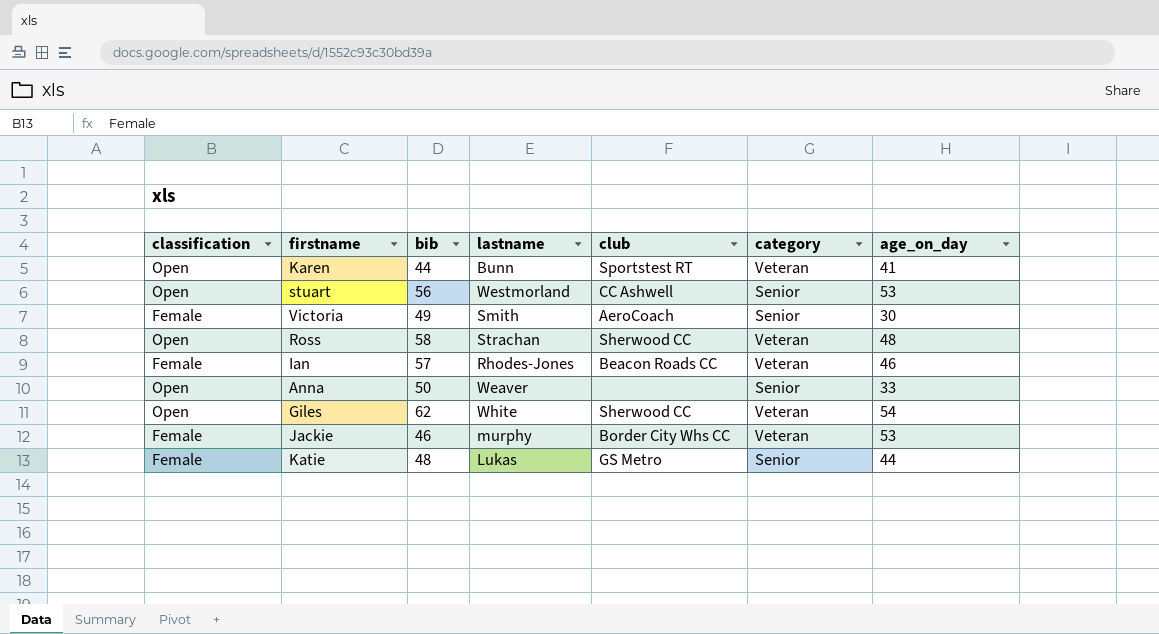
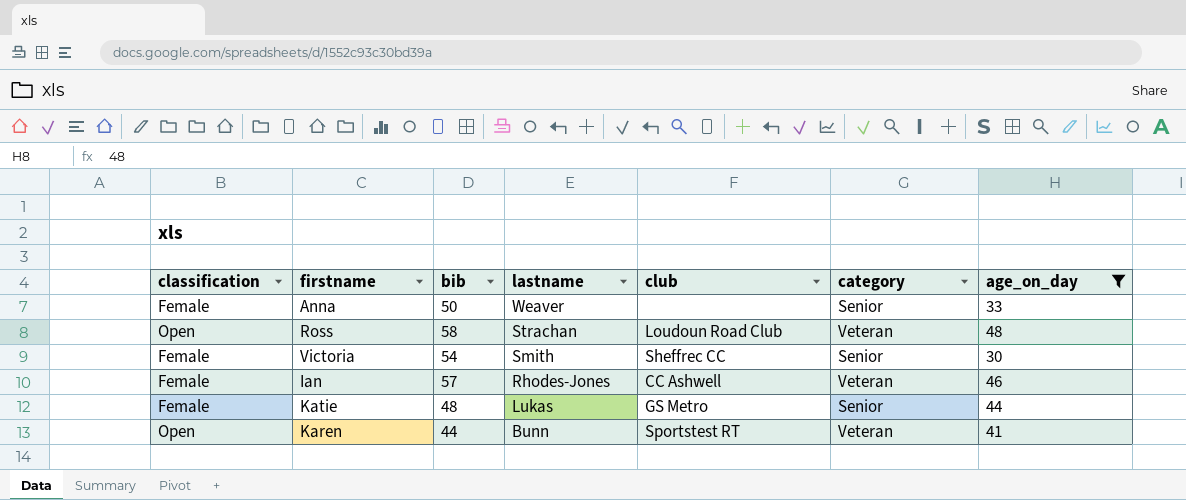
filter: none -> age_on_day <= 48
row order: none -> lastname descending
Anna | classification: Open -> Female
Ross | club: Sherwood CC -> Loudoun Road Club
Victoria | bib: 49 -> 54
Victoria | club: AeroCoach -> Sheffrec CC
Ian | club: Beacon Roads CC -> CC Ashwell

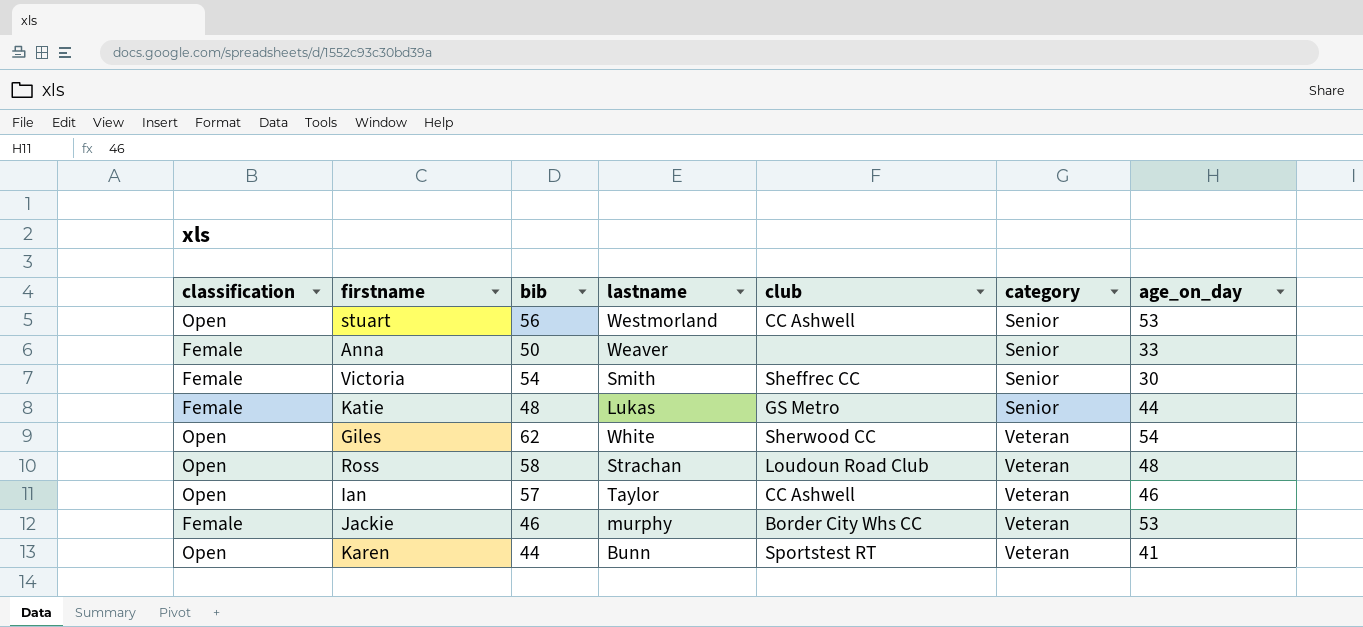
filter: age_on_day <= 48 -> none
row order: lastname descending -> category ascending
Ian | classification: Female -> Open
Ian | lastname: Rhodes-Jones -> Taylor

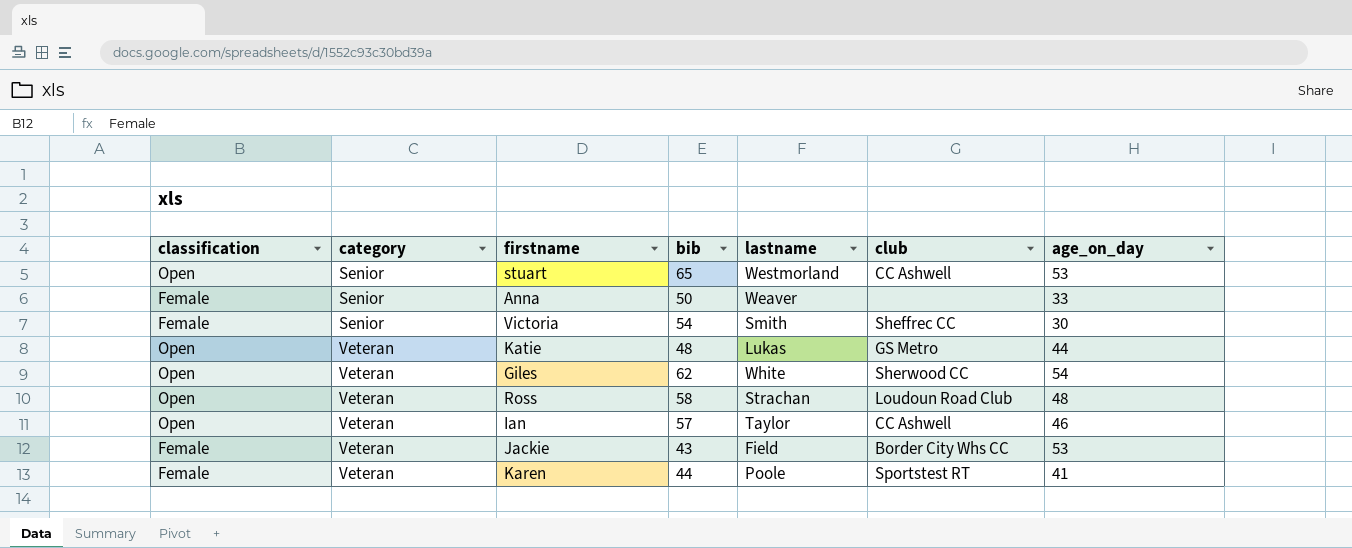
column category | position: 6 -> 2
stuart | bib: 56 -> 65
Katie | classification: Female -> Open
Katie | category: Senior -> Veteran
Jackie | bib: 46 -> 43
Jackie | lastname: murphy -> Field
Karen | classification: Open -> Female
Karen | lastname: Bunn -> Poole

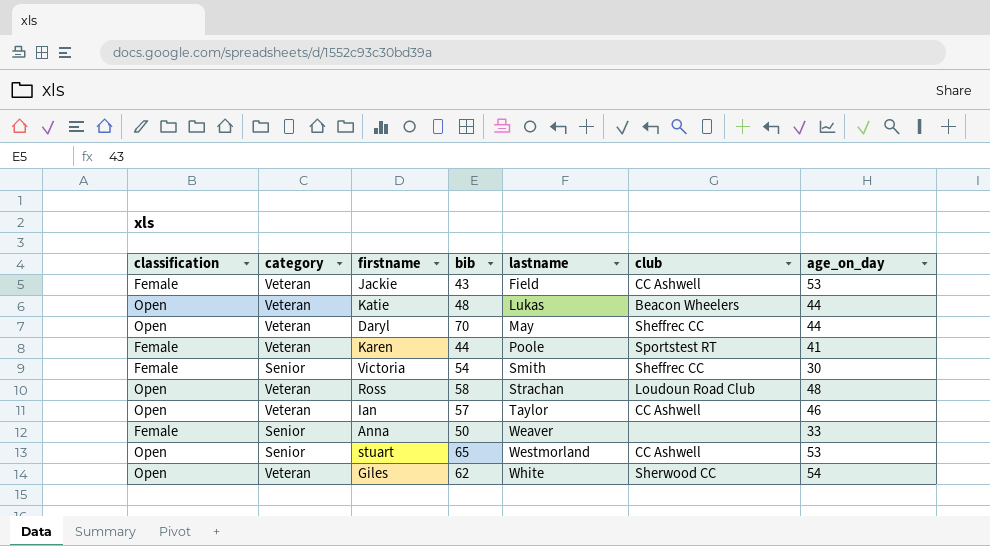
row order: category ascending -> lastname ascending
Jackie | club: Border City Whs CC -> CC Ashwell
Katie | club: GS Metro -> Beacon Wheelers
row Daryl: none -> Open | Veteran | 70 | May | Sheffrec CC | 44

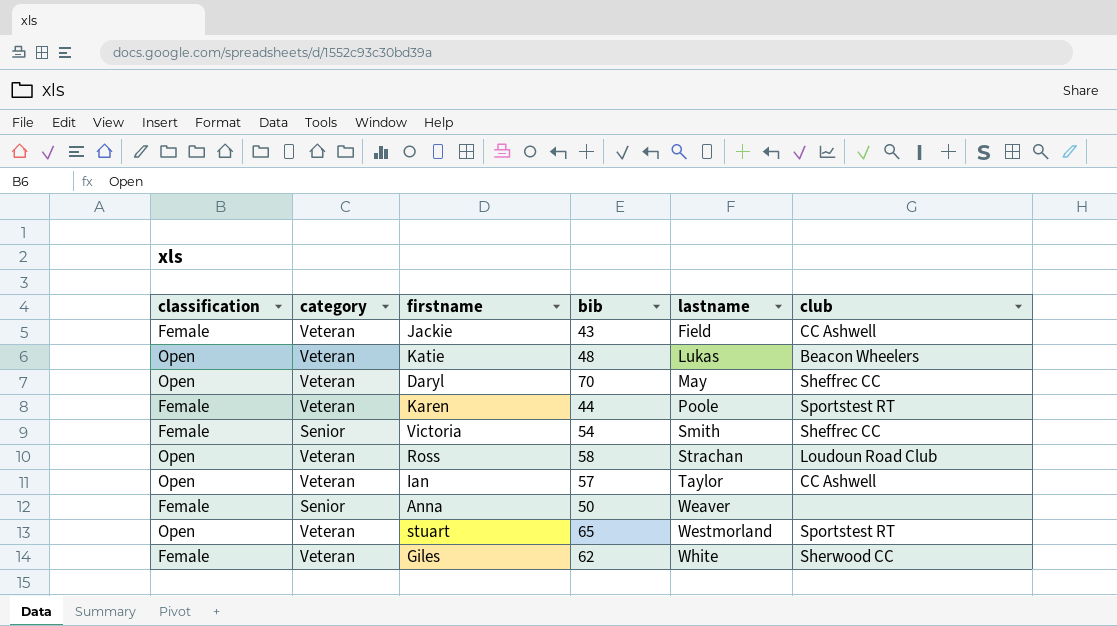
column age_on_day | position: 7 -> none
stuart | category: Senior -> Veteran
stuart | club: CC Ashwell -> Sportstest RT
Giles | classification: Open -> Female

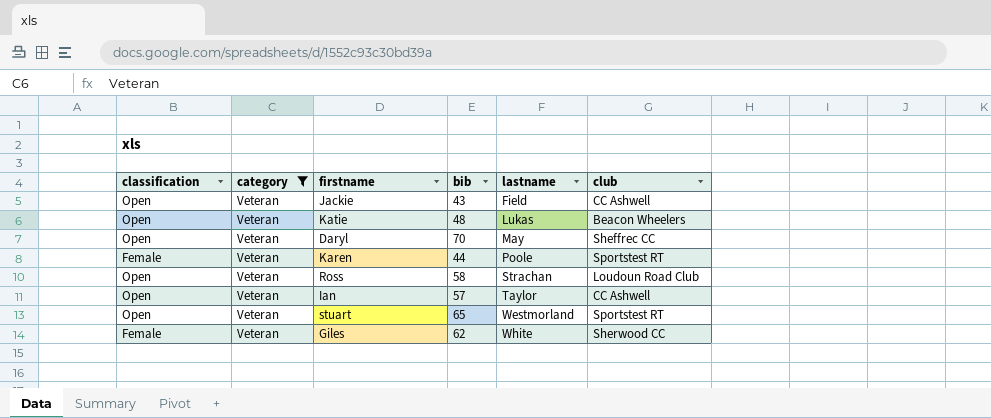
filter: none -> category = Veteran
Jackie | classification: Female -> Open

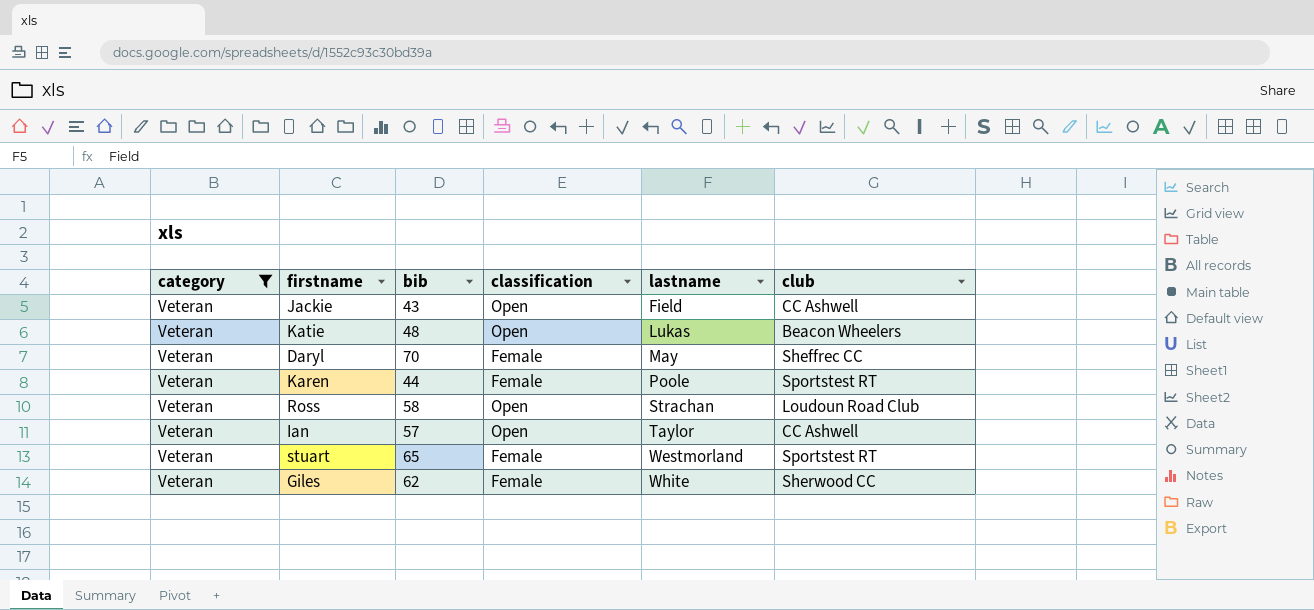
column classification | position: 1 -> 4
Daryl | classification: Open -> Female
stuart | classification: Open -> Female

